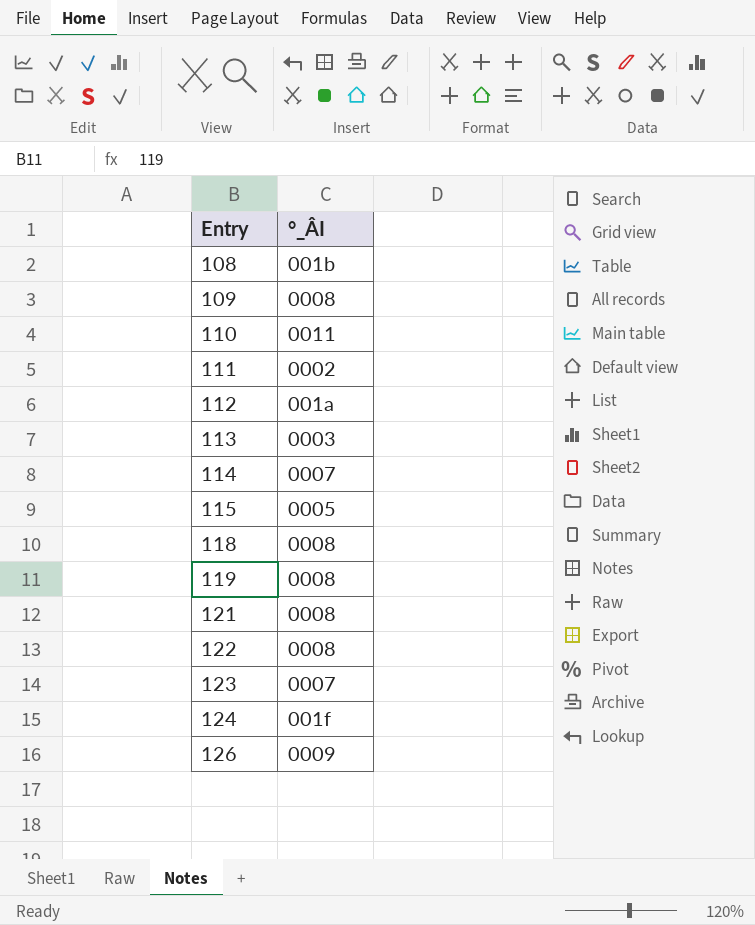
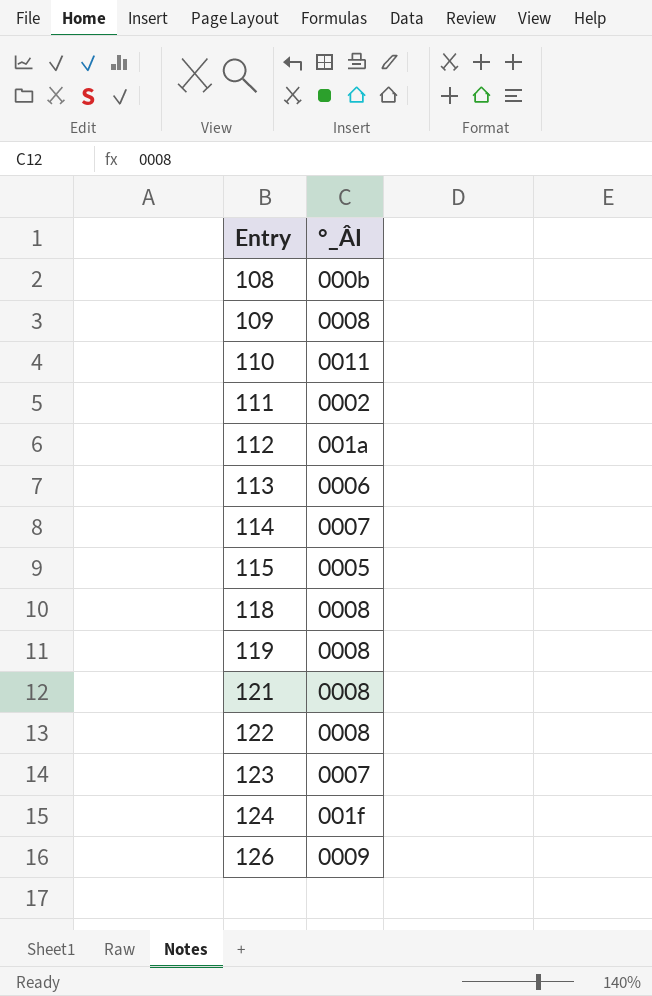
108 | °_ÂI: 001b -> 000b
113 | °_ÂI: 0003 -> 0006

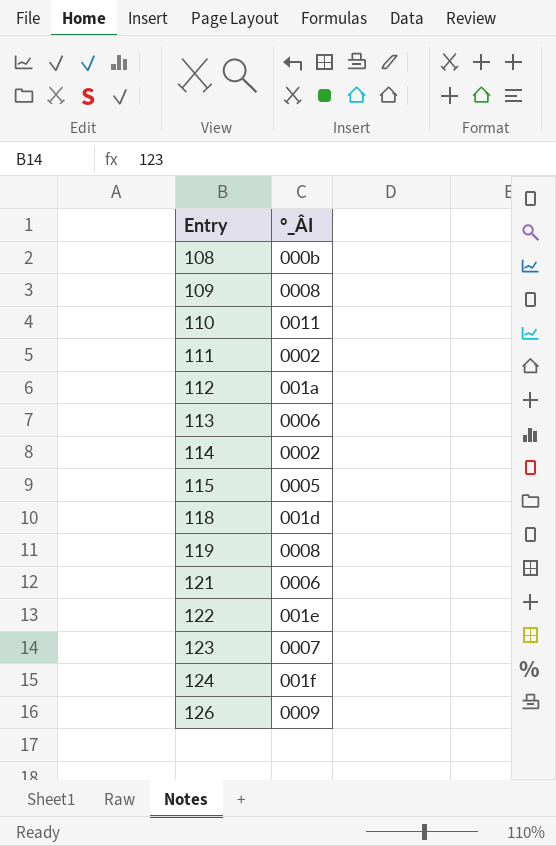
114 | °_ÂI: 0007 -> 0002
118 | °_ÂI: 0008 -> 001d
121 | °_ÂI: 0008 -> 0006
122 | °_ÂI: 0008 -> 001e

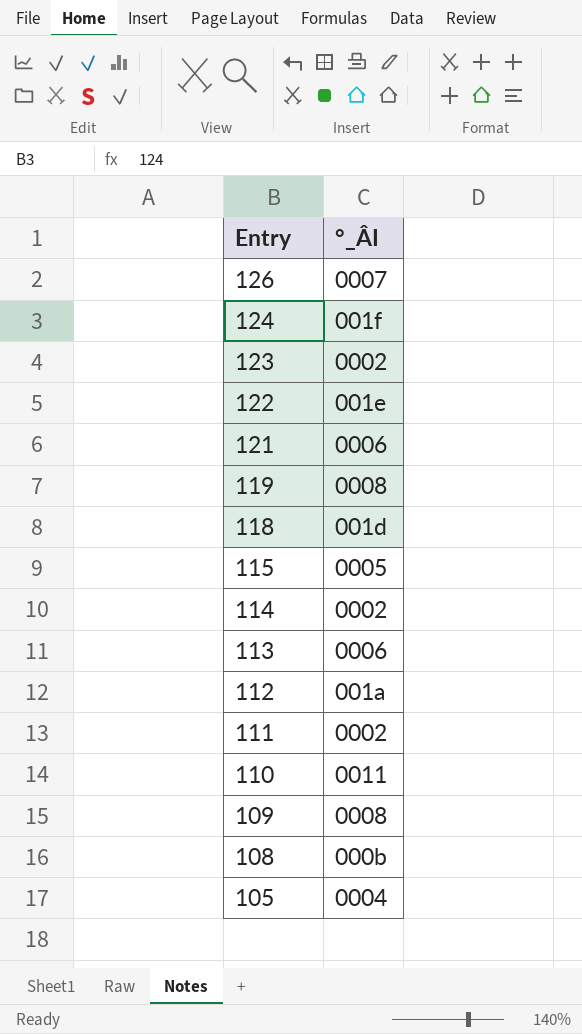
row order: Entry ascending -> Entry descending
126 | °_ÂI: 0009 -> 0007
123 | °_ÂI: 0007 -> 0002
row 105: none -> 0004

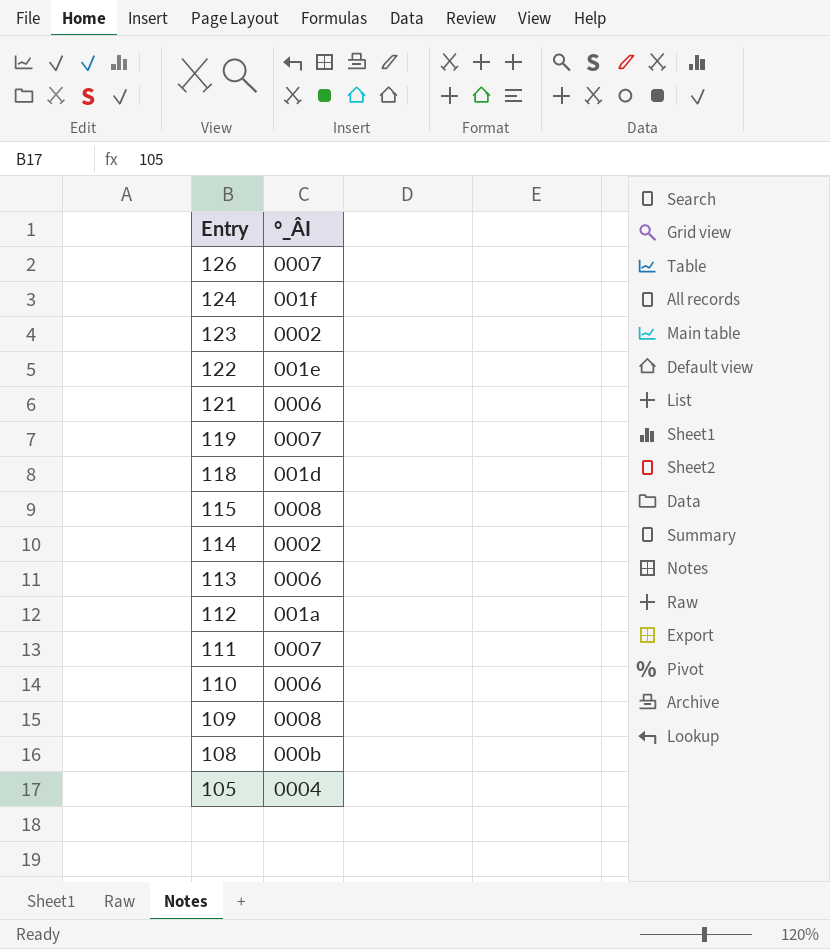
119 | °_ÂI: 0008 -> 0007
115 | °_ÂI: 0005 -> 0008
111 | °_ÂI: 0002 -> 0007
110 | °_ÂI: 0011 -> 0006

